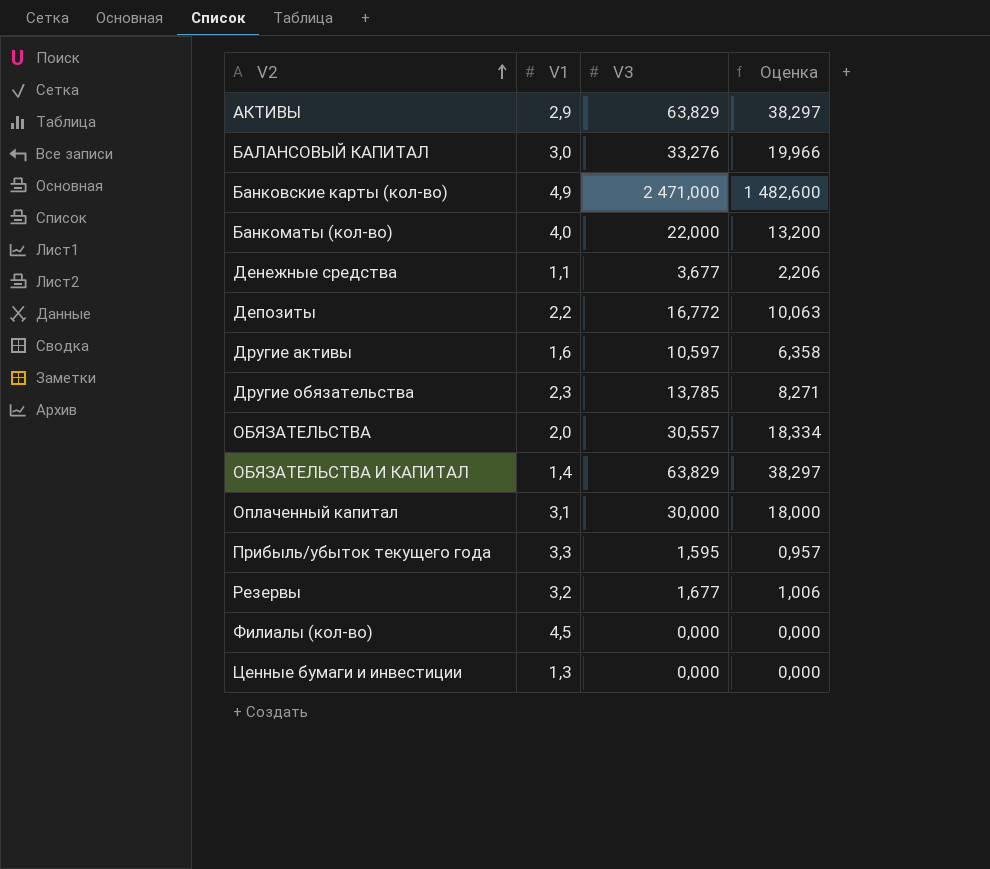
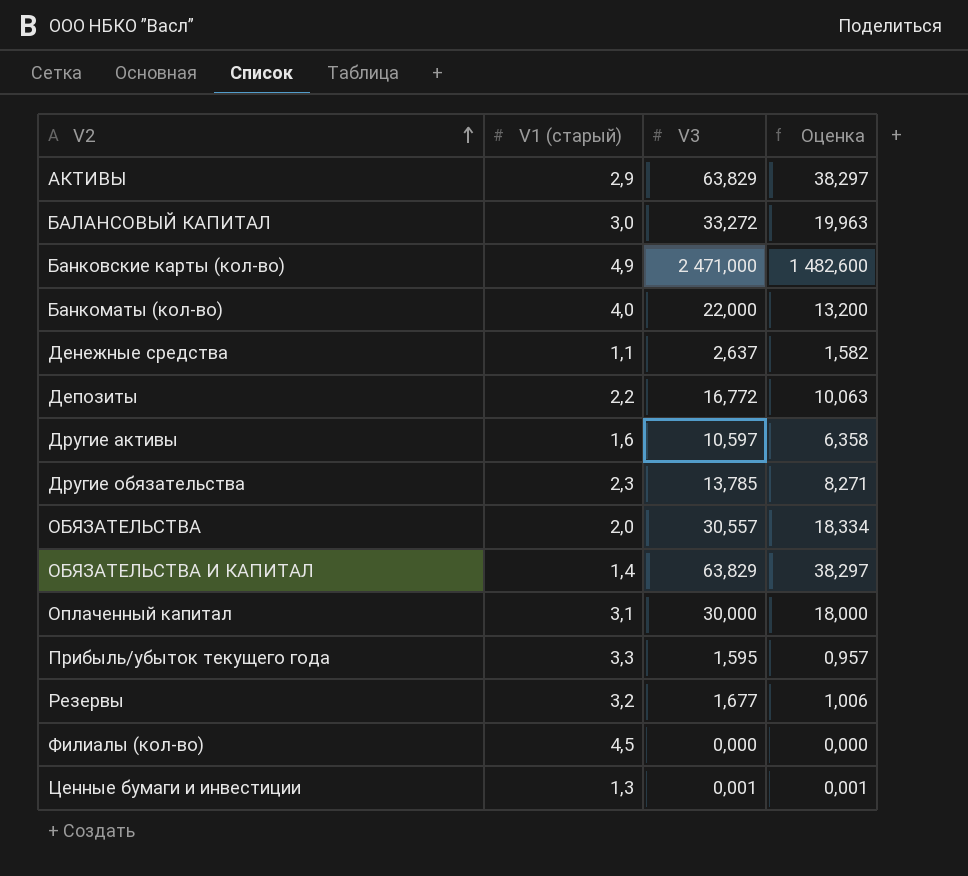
column name: V1 -> V1 (старый)
БАЛАНСОВЫЙ КАПИТАЛ | V3: 33,276 -> 33,272
БАЛАНСОВЫЙ КАПИТАЛ | Оценка: 19,966 -> 19,963
Денежные средства | V3: 3,677 -> 2,637
Денежные средства | Оценка: 2,206 -> 1,582
Ценные бумаги и инвестиции | V3: 0,000 -> 0,001
Ценные бумаги и инвестиции | Оценка: 0,000 -> 0,001

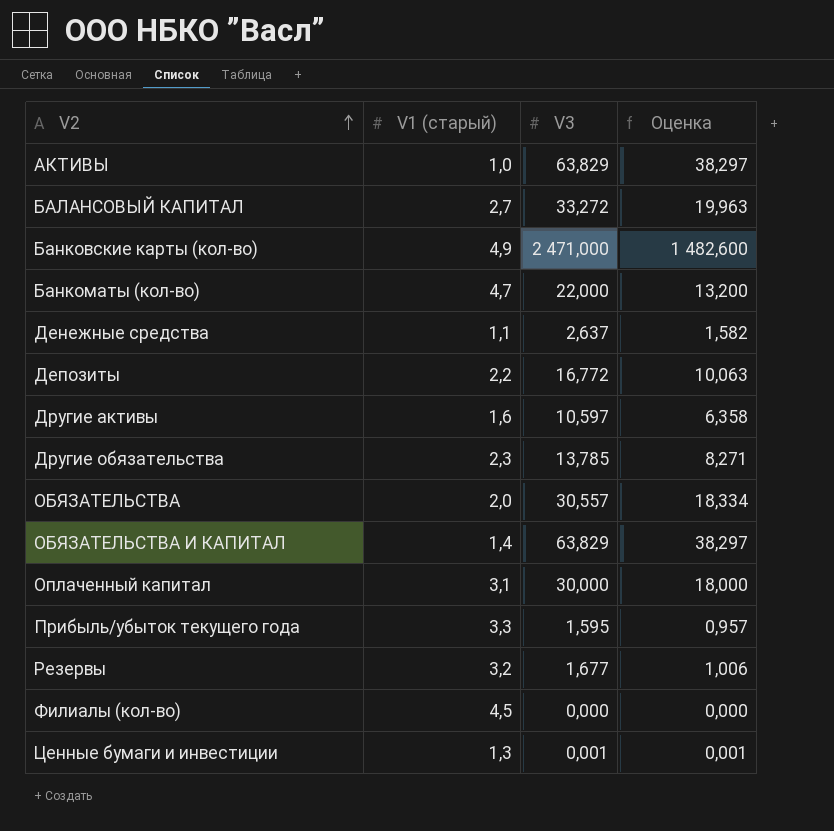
АКТИВЫ | V1 (старый): 2,9 -> 1,0
БАЛАНСОВЫЙ КАПИТАЛ | V1 (старый): 3,0 -> 2,7
Банкоматы (кол-во) | V1 (старый): 4,0 -> 4,7

